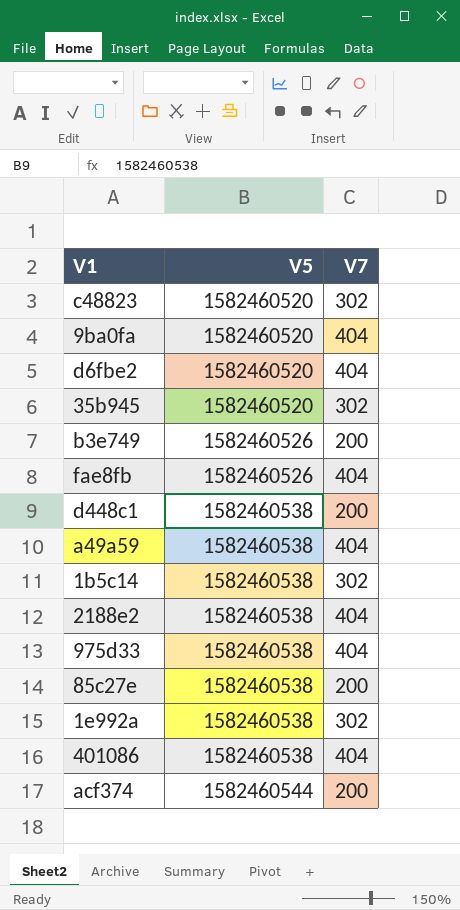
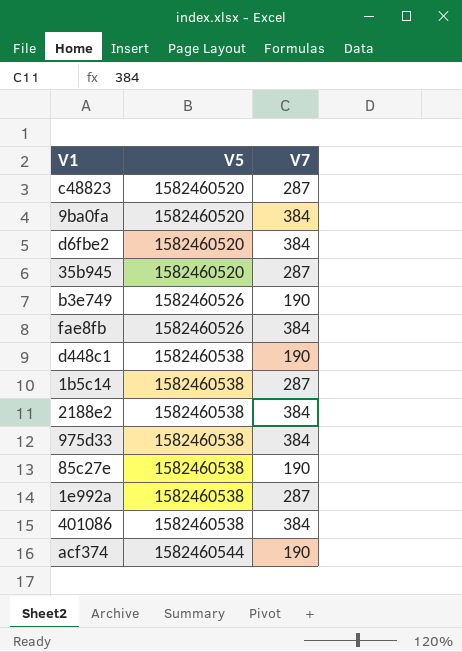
row a49a59: 1582460538 | 404 -> none
c48823 | V7: 302 -> 287
9ba0fa | V7: 404 -> 384
d6fbe2 | V7: 404 -> 384
35b945 | V7: 302 -> 287
b3e749 | V7: 200 -> 190
fae8fb | V7: 404 -> 384
d448c1 | V7: 200 -> 190
1b5c14 | V7: 302 -> 287
2188e2 | V7: 404 -> 384
975d33 | V7: 404 -> 384
85c27e | V7: 200 -> 190
1e992a | V7: 302 -> 287
401086 | V7: 404 -> 384
acf374 | V7: 200 -> 190

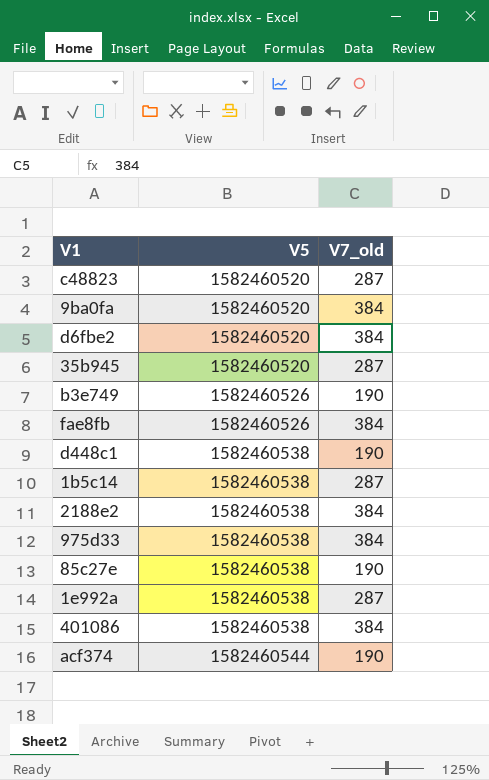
column name: V7 -> V7_old

